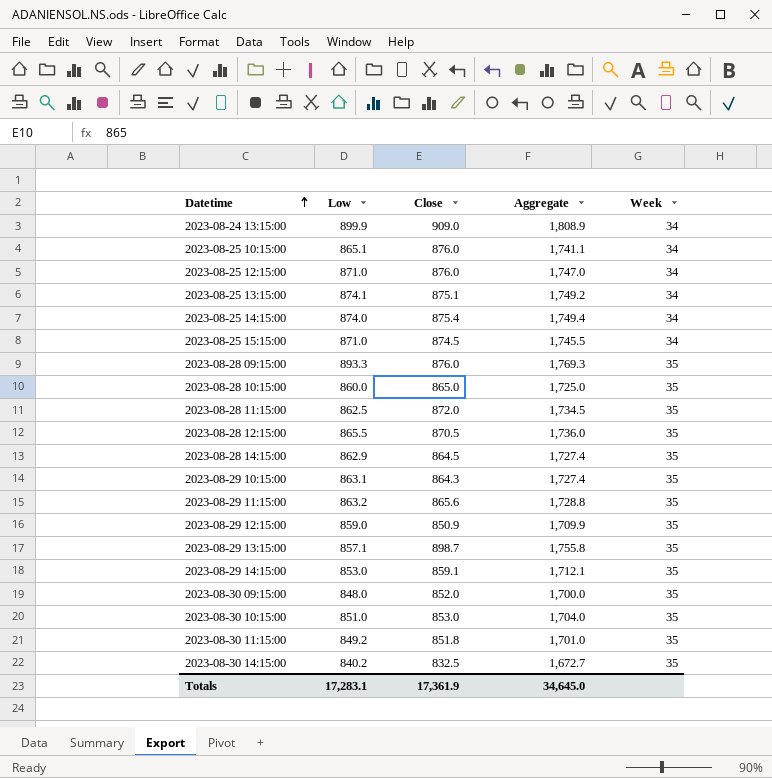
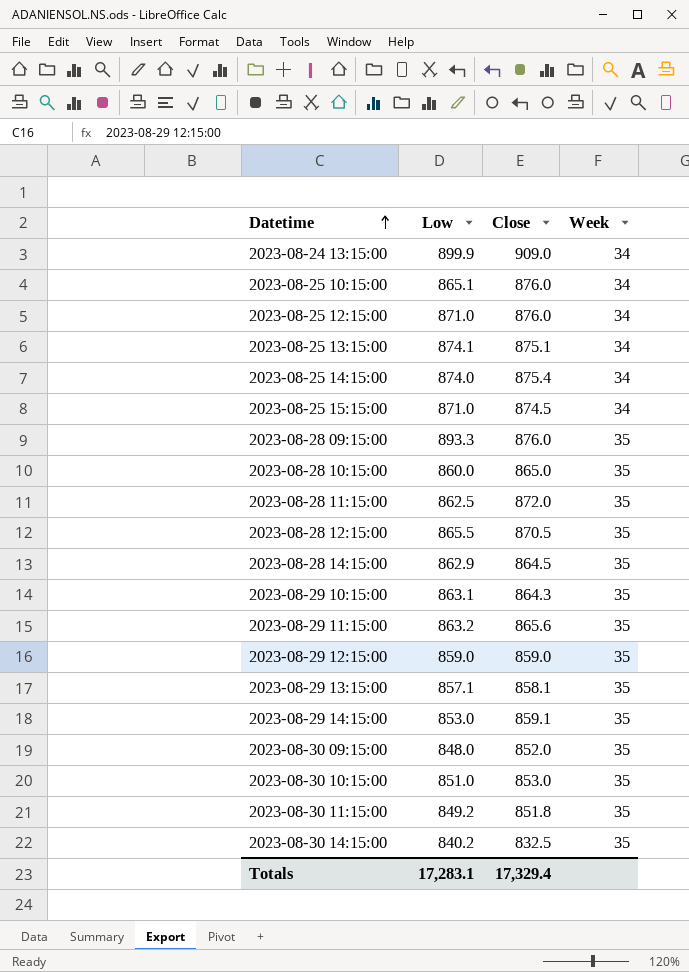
column Aggregate | formula: [Low] + [Close] -> none
2023-08-29 12:15:00 | Close: 850.9 -> 859.0
2023-08-29 13:15:00 | Close: 898.7 -> 858.1
Totals | Close: 17,361.9 -> 17,329.4

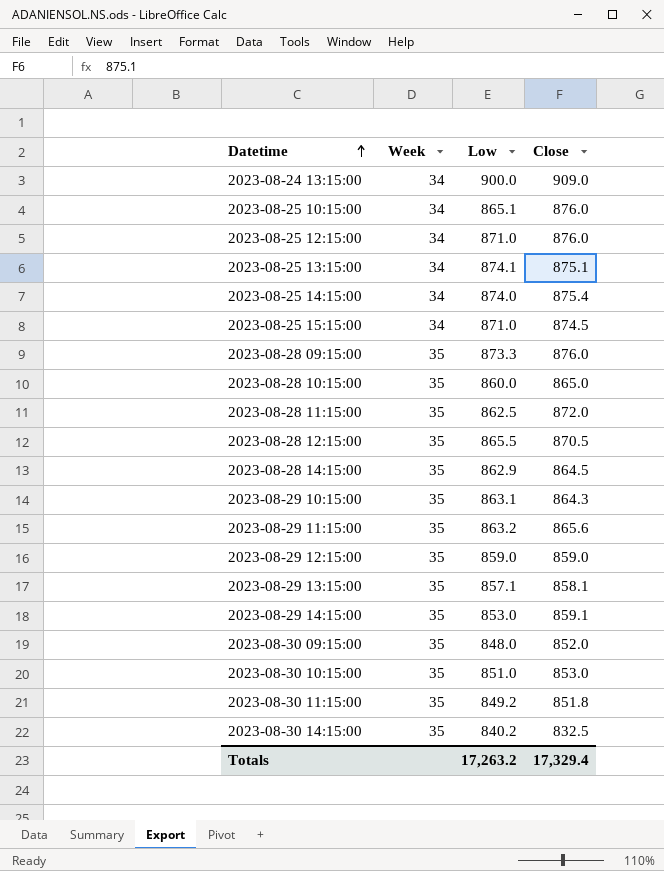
column Week | position: 4 -> 2
2023-08-24 13:15:00 | Low: 899.9 -> 900.0
2023-08-28 09:15:00 | Low: 893.3 -> 873.3
Totals | Low: 17,283.1 -> 17,263.2

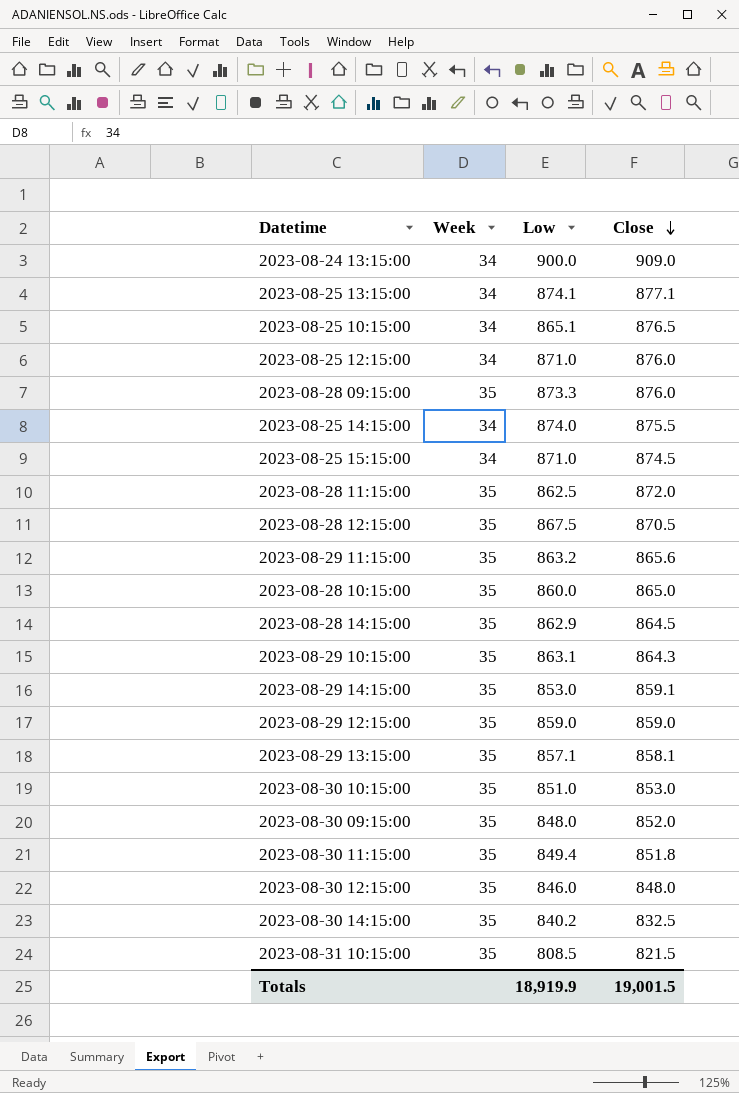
row order: Datetime ascending -> Close descending
2023-08-25 13:15:00 | Close: 875.1 -> 877.1
2023-08-25 10:15:00 | Close: 876.0 -> 876.5
2023-08-25 14:15:00 | Close: 875.4 -> 875.5
2023-08-28 12:15:00 | Low: 865.5 -> 867.5
2023-08-30 11:15:00 | Low: 849.2 -> 849.4
row 2023-08-30 12:15:00: none -> 35 | 846.0 | 848.0
row 2023-08-31 10:15:00: none -> 35 | 808.5 | 821.5
Totals | Low: 17,263.2 -> 18,919.9
Totals | Close: 17,329.4 -> 19,001.5

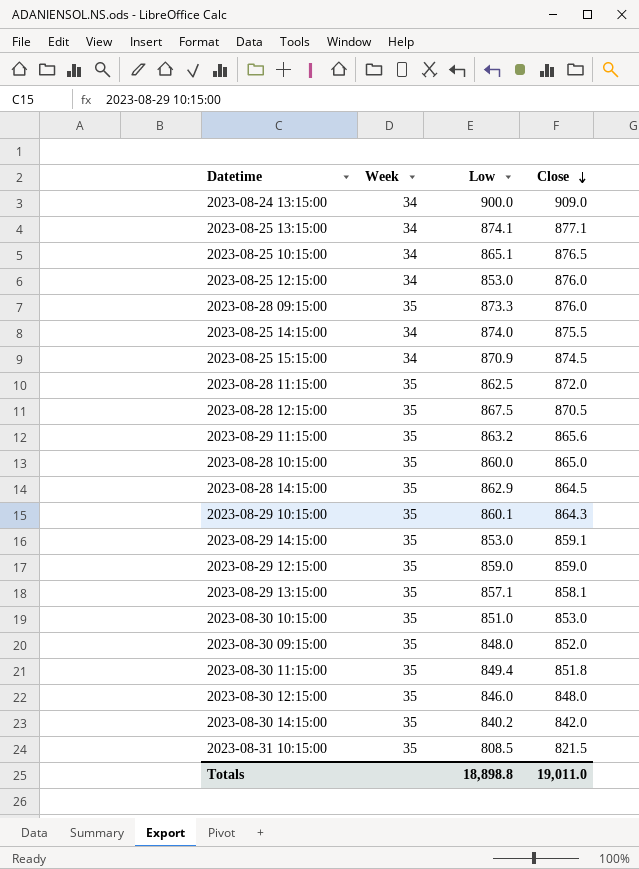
2023-08-25 12:15:00 | Low: 871.0 -> 853.0
2023-08-25 15:15:00 | Low: 871.0 -> 870.9
2023-08-29 10:15:00 | Low: 863.1 -> 860.1
2023-08-30 14:15:00 | Close: 832.5 -> 842.0
Totals | Low: 18,919.9 -> 18,898.8
Totals | Close: 19,001.5 -> 19,011.0

